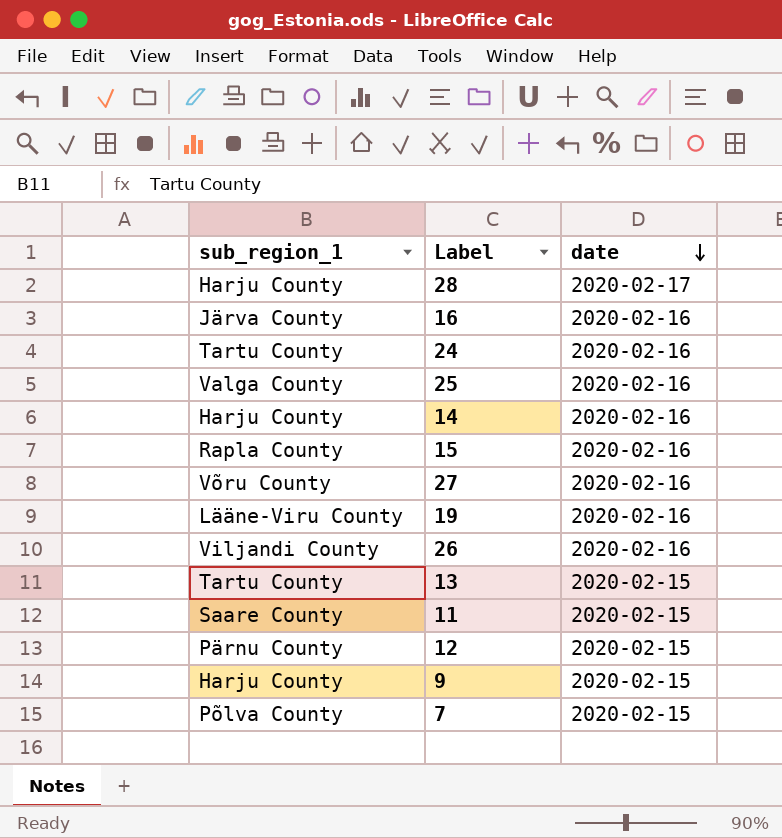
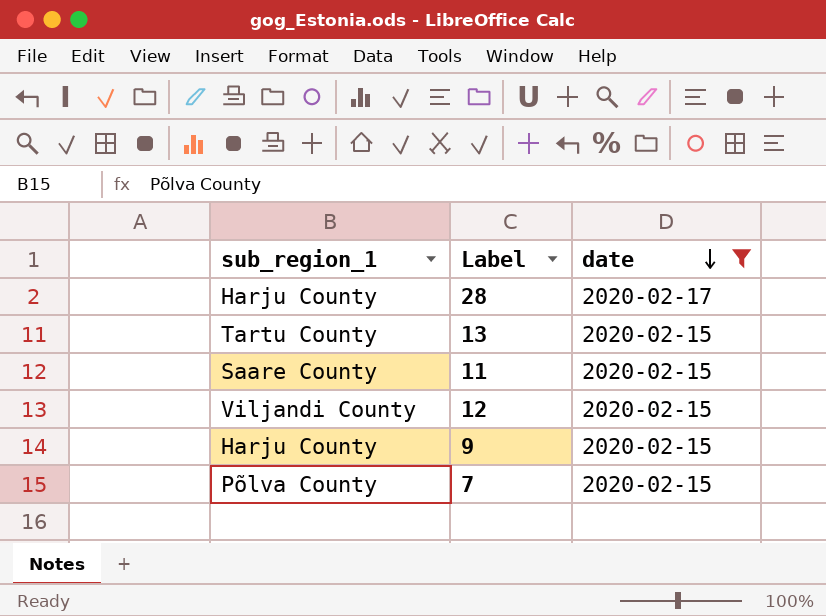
filter: none -> date != 2020-02-16
12 | sub_region_1: Pärnu County -> Viljandi County

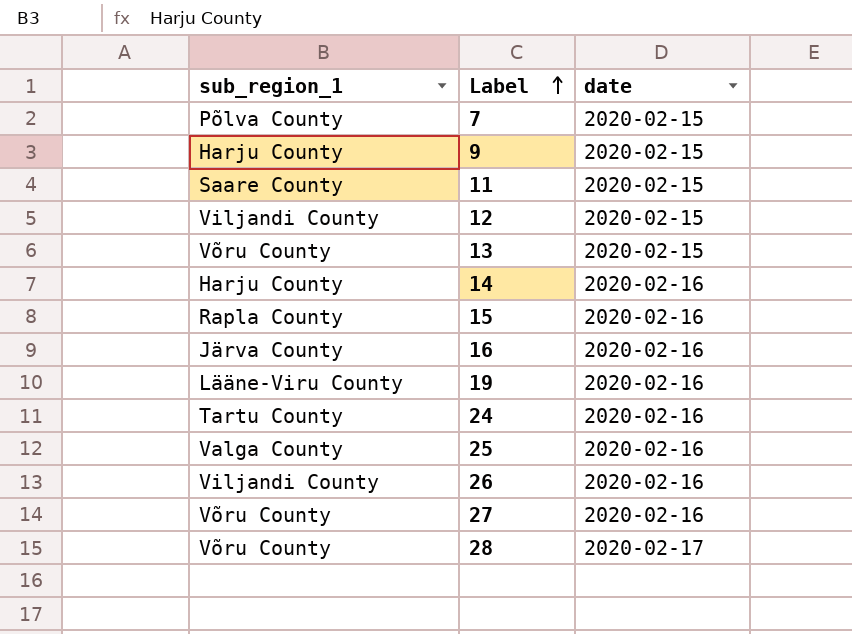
filter: date != 2020-02-16 -> none
row order: date descending -> Label ascending
13 | sub_region_1: Tartu County -> Võru County
28 | sub_region_1: Harju County -> Võru County

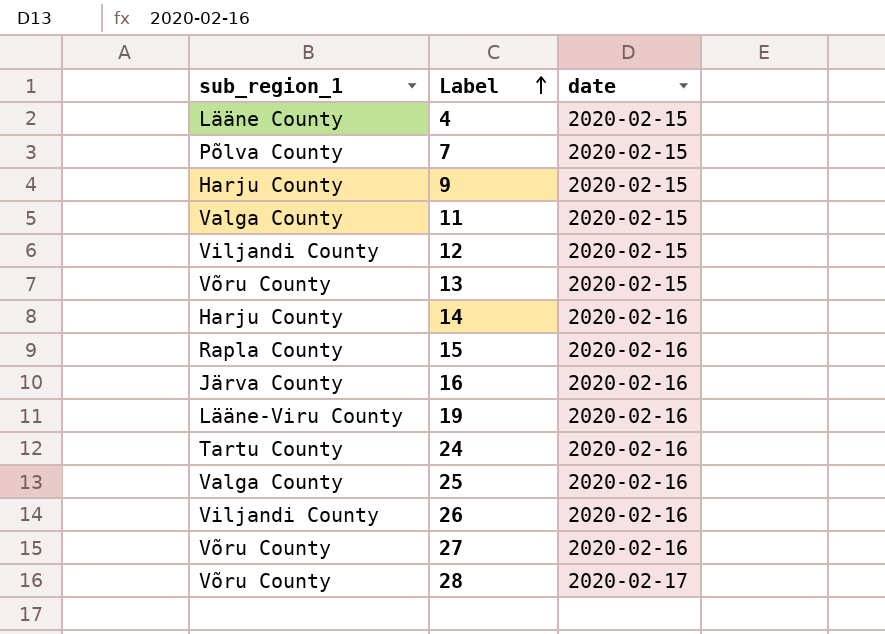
row 4: none -> Lääne County | 2020-02-15
11 | sub_region_1: Saare County -> Valga County

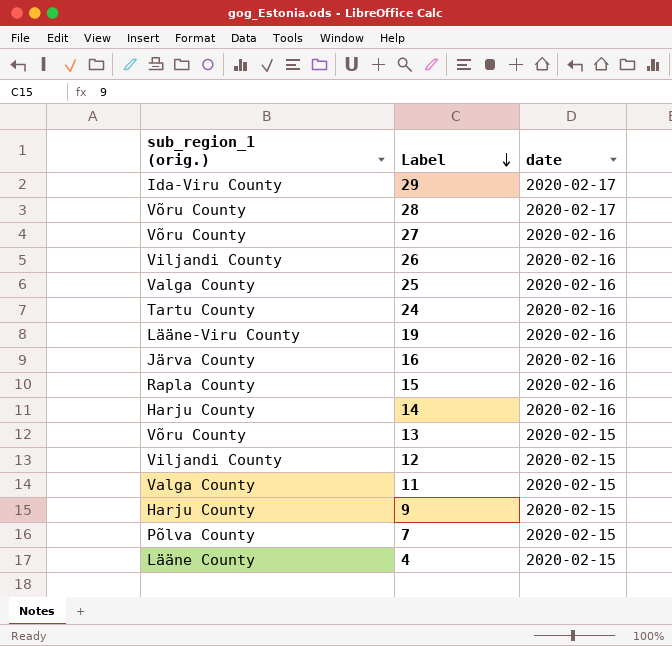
row order: Label ascending -> Label descending
column name: sub_region_1 -> sub_region_1 (orig.)
row 29: none -> Ida-Viru County | 2020-02-17

